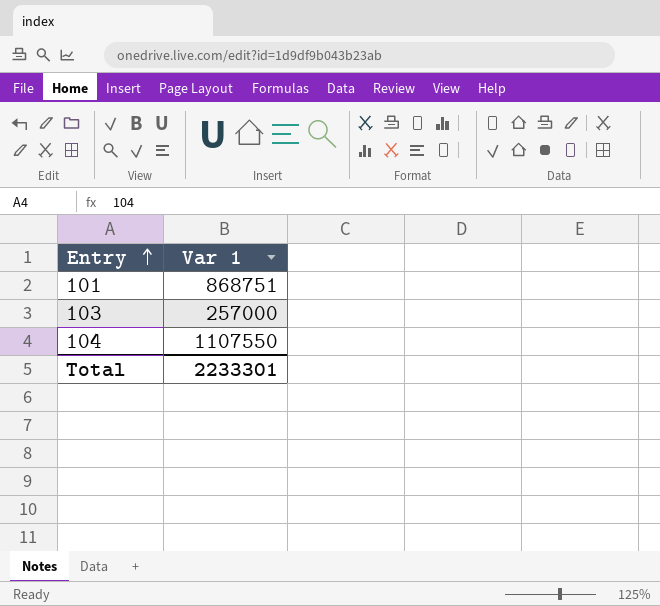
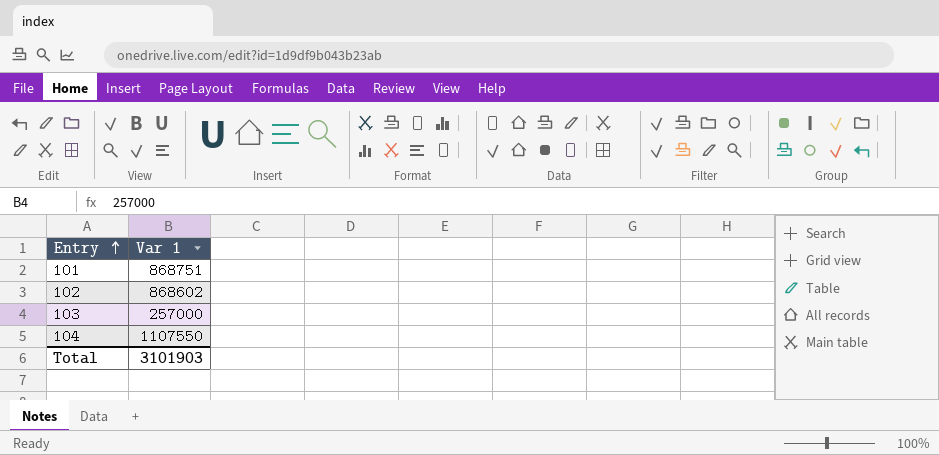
row 102: none -> 868602
Total | Var 1: 2233301 -> 3101903

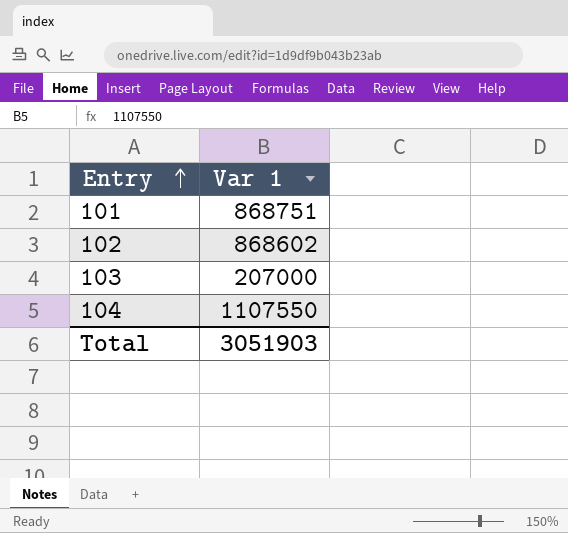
103 | Var 1: 257000 -> 207000
Total | Var 1: 3101903 -> 3051903

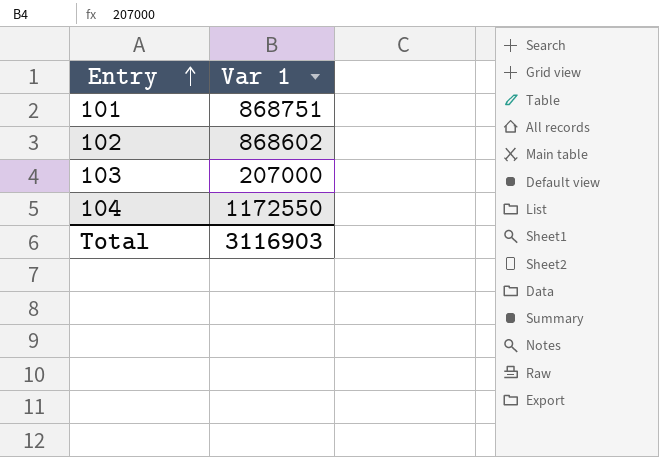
104 | Var 1: 1107550 -> 1172550
Total | Var 1: 3051903 -> 3116903

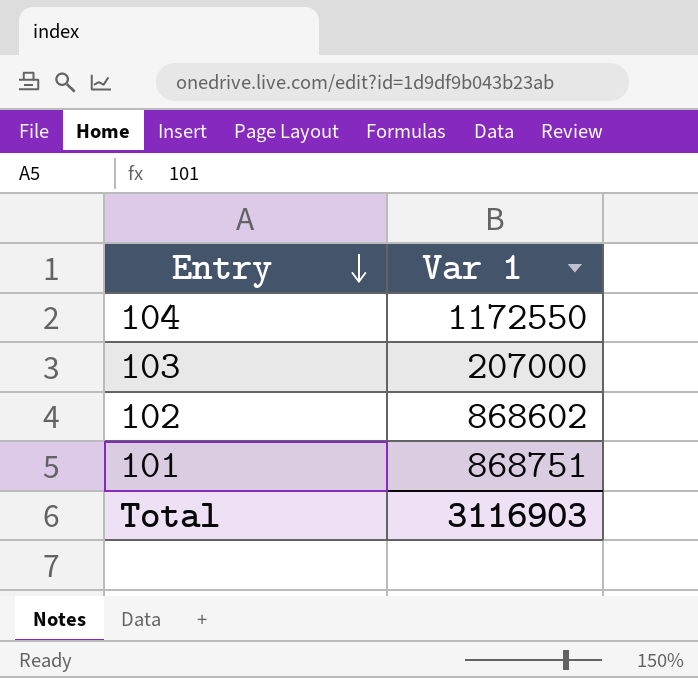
row order: Entry ascending -> Entry descending

